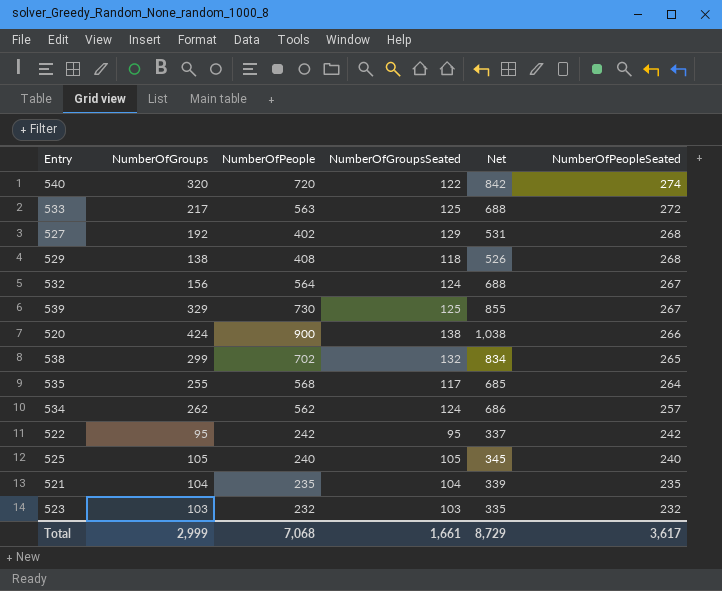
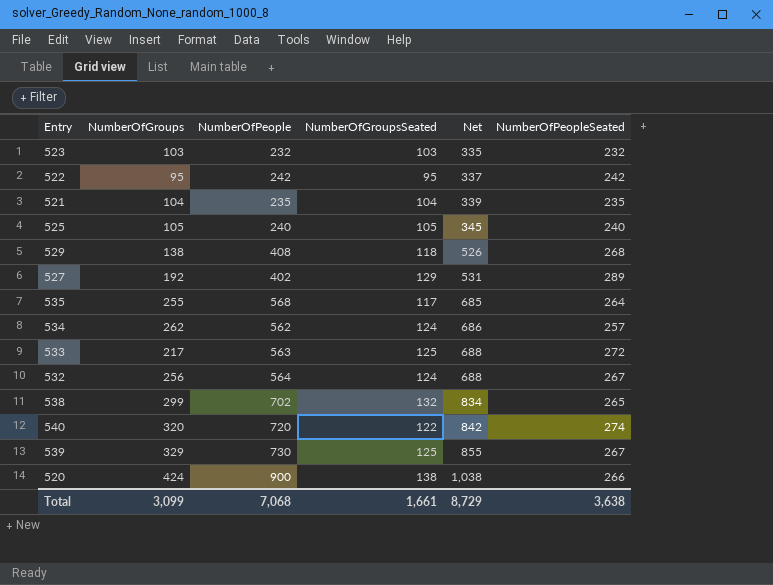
row order: NumberOfPeopleSeated descending -> Net ascending
527 | NumberOfPeopleSeated: 268 -> 289
532 | NumberOfGroups: 156 -> 256
Total | NumberOfGroups: 2,999 -> 3,099
Total | NumberOfPeopleSeated: 3,617 -> 3,638

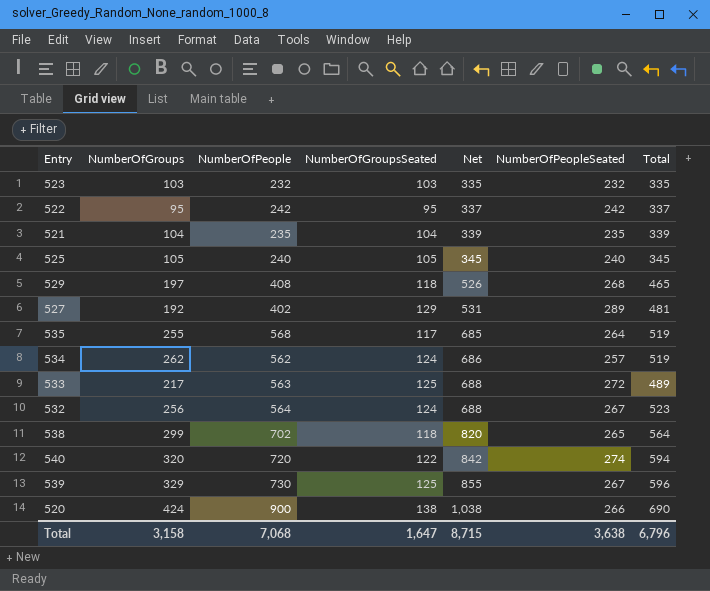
column Total | formula: none -> [NumberOfGroups] + [NumberOfPeopleSeated]
529 | NumberOfGroups: 138 -> 197
538 | NumberOfGroupsSeated: 132 -> 118
538 | Net: 834 -> 820
Total | NumberOfGroups: 3,099 -> 3,158
Total | NumberOfGroupsSeated: 1,661 -> 1,647
Total | Net: 8,729 -> 8,715

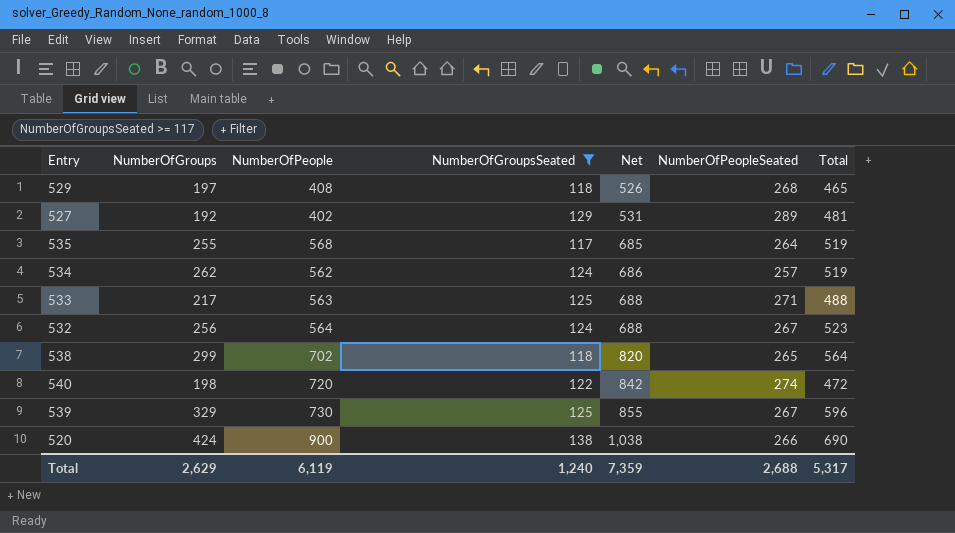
filter: none -> NumberOfGroupsSeated >= 117
533 | NumberOfPeopleSeated: 272 -> 271
533 | Total: 489 -> 488
540 | NumberOfGroups: 320 -> 198
540 | Total: 594 -> 472
Total | NumberOfGroups: 3,158 -> 2,629
Total | NumberOfPeople: 7,068 -> 6,119
Total | NumberOfGroupsSeated: 1,647 -> 1,240
Total | Net: 8,715 -> 7,359
Total | NumberOfPeopleSeated: 3,638 -> 2,688
Total | Total: 6,796 -> 5,317

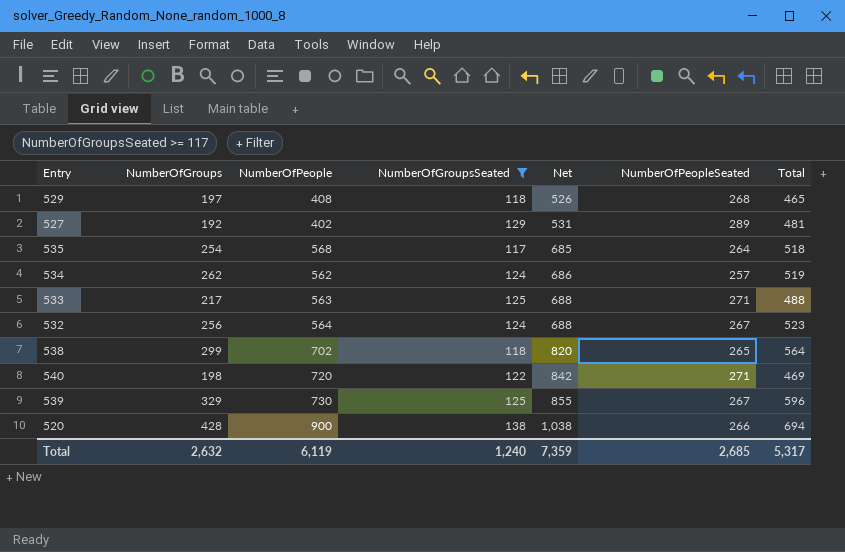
535 | NumberOfGroups: 255 -> 254
535 | Total: 519 -> 518
540 | NumberOfPeopleSeated: 274 -> 271
540 | Total: 472 -> 469
520 | NumberOfGroups: 424 -> 428
520 | Total: 690 -> 694
Total | NumberOfGroups: 2,629 -> 2,632
Total | NumberOfPeopleSeated: 2,688 -> 2,685

